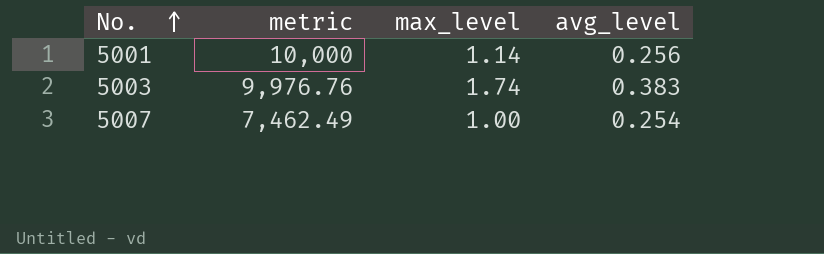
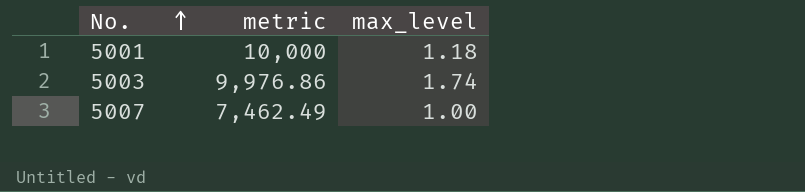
column avg_level | position: 4 -> none
5001 | max_level: 1.14 -> 1.18
5003 | metric: 9,976.76 -> 9,976.86

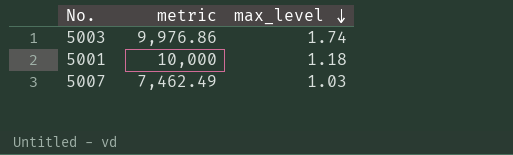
row order: No. ascending -> max_level descending
5007 | max_level: 1.00 -> 1.03

